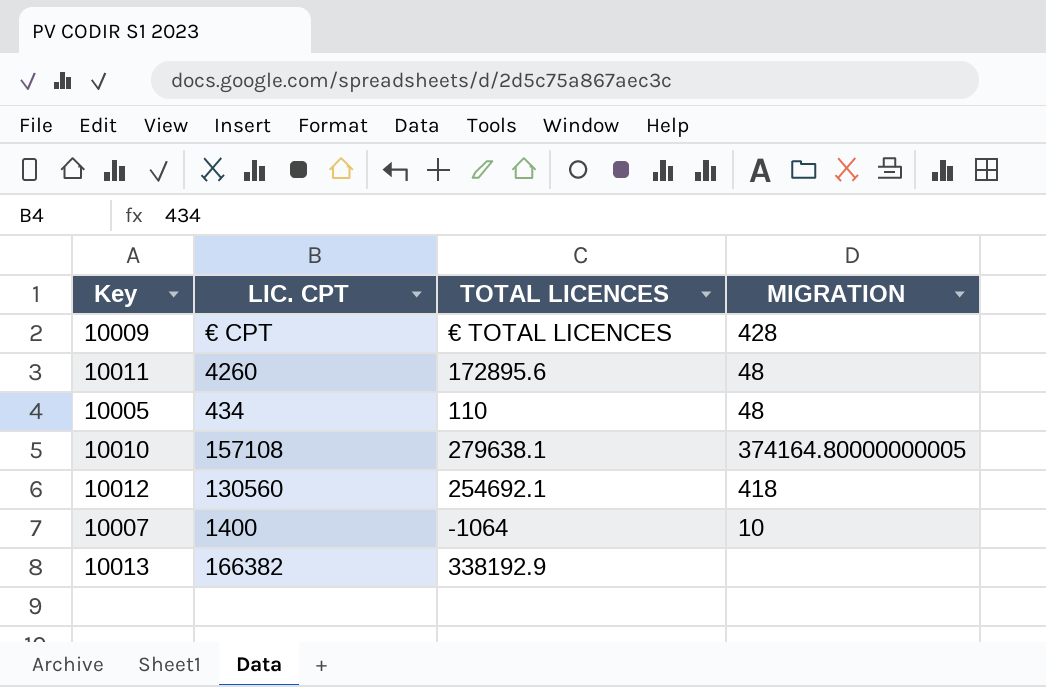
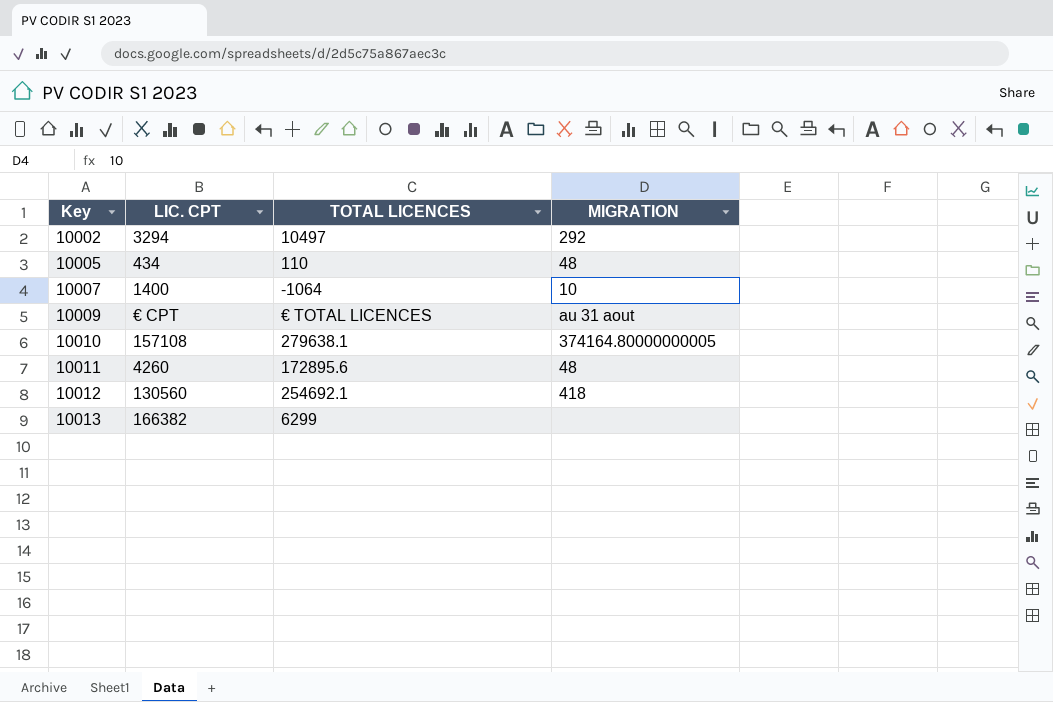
row order: none -> Key ascending
row 10002: none -> 3294 | 10497 | 292
10009 | MIGRATION: 428 -> au 31 aout
10013 | TOTAL LICENCES: 338192.9 -> 6299

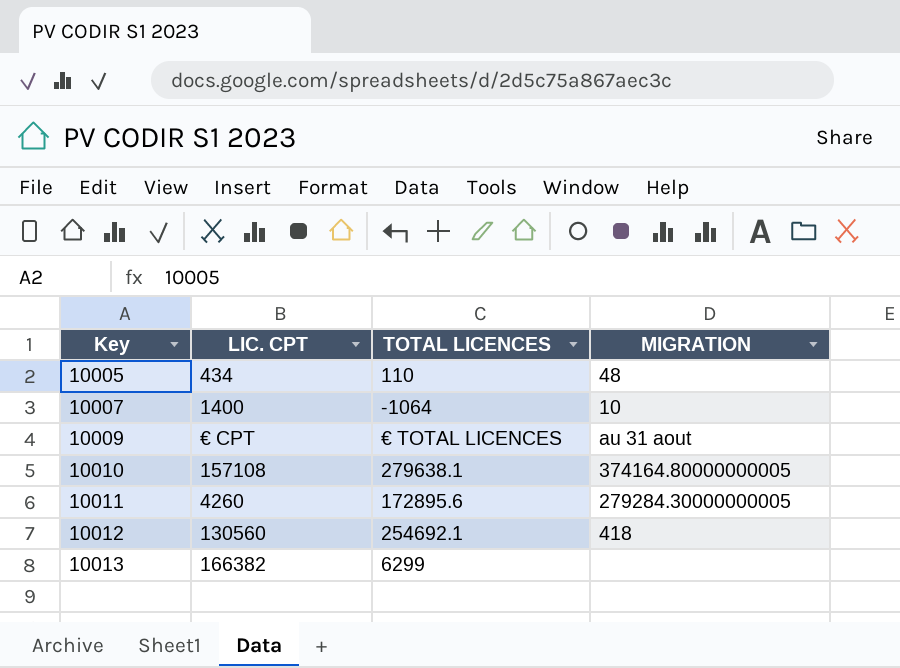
row 10002: 3294 | 10497 | 292 -> none
10011 | MIGRATION: 48 -> 279284.30000000005

